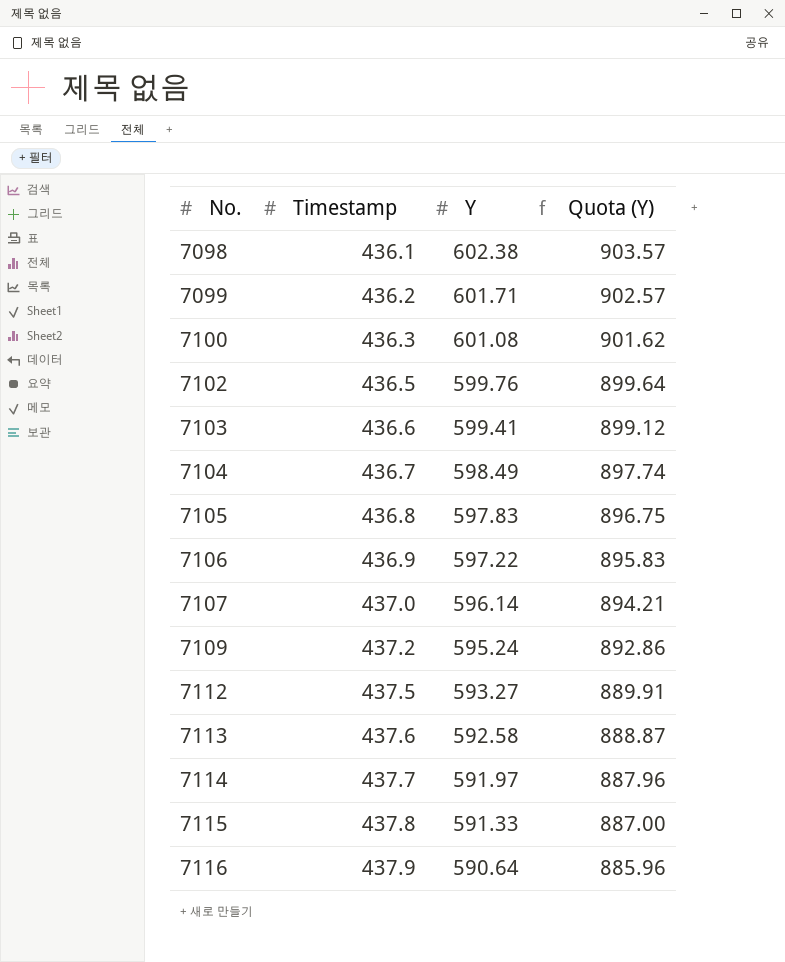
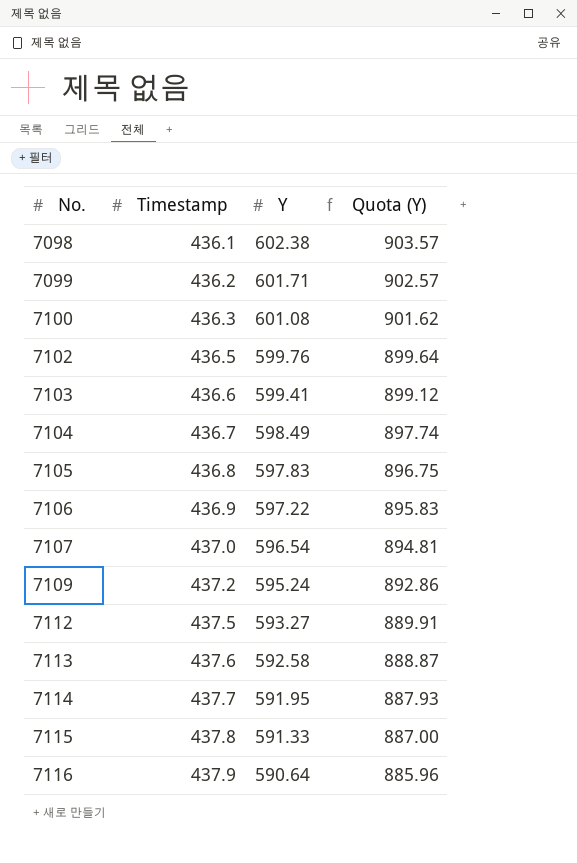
7107 | Y: 596.14 -> 596.54
7107 | Quota (Y): 894.21 -> 894.81
7114 | Y: 591.97 -> 591.95
7114 | Quota (Y): 887.96 -> 887.93

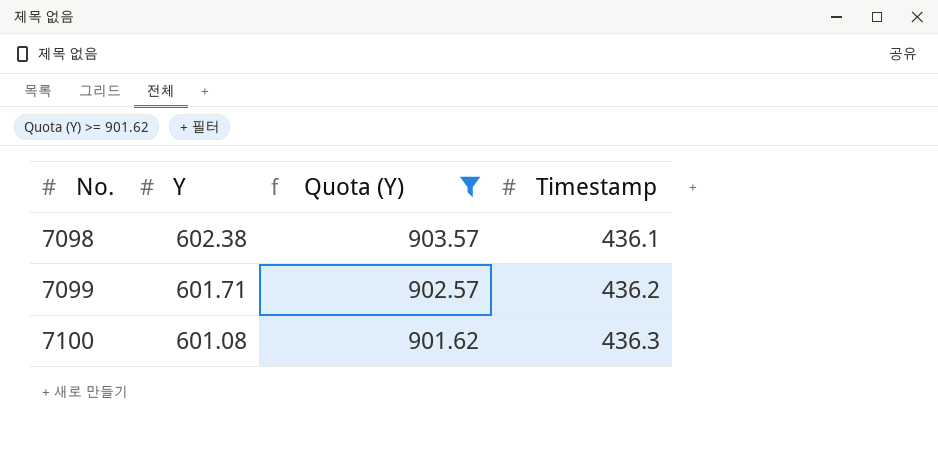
filter: none -> Quota (Y) >= 901.62
column Timestamp | position: 2 -> 4

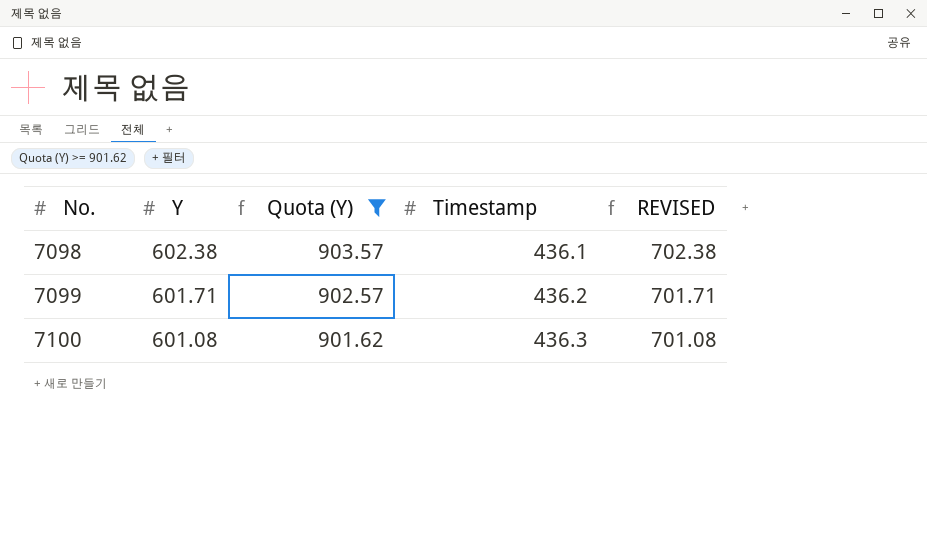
column REVISED | formula: none -> [Y] + 100

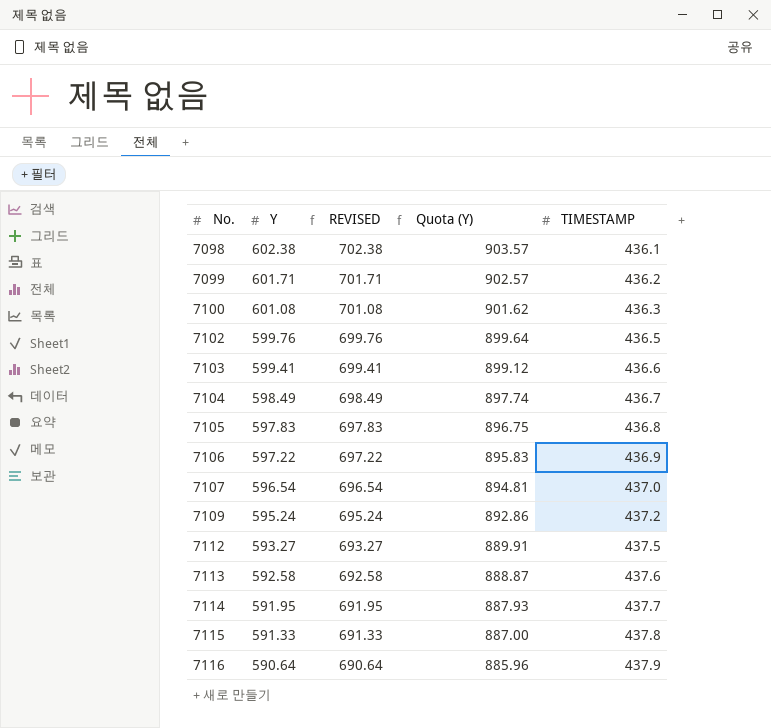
filter: Quota (Y) >= 901.62 -> none
column REVISED | position: 5 -> 3
column name: Timestamp -> TIMESTAMP

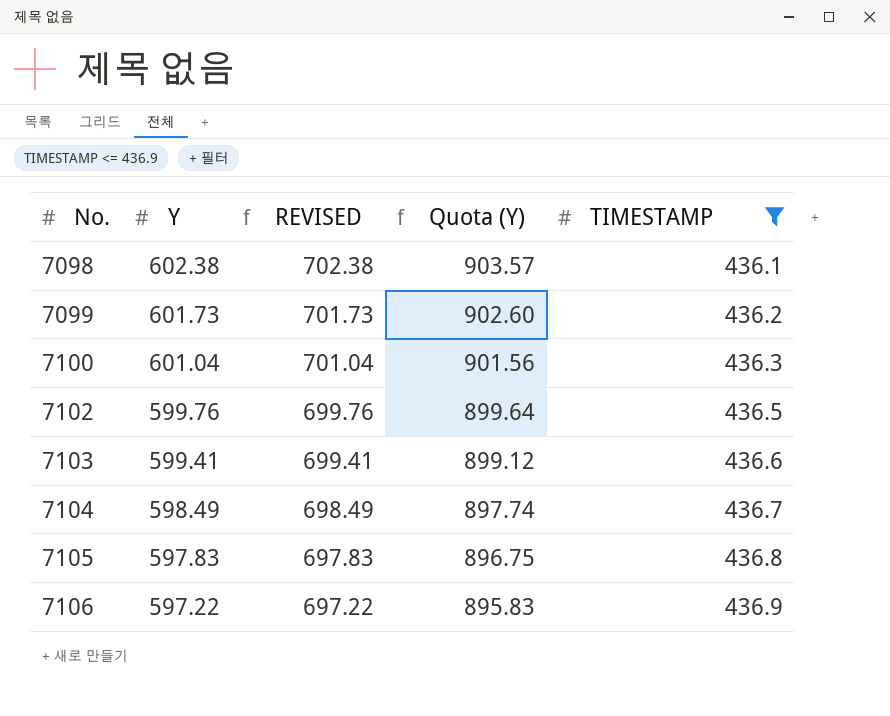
filter: none -> TIMESTAMP <= 436.9
7099 | Y: 601.71 -> 601.73
7099 | REVISED: 701.71 -> 701.73
7099 | Quota (Y): 902.57 -> 902.60
7100 | Y: 601.08 -> 601.04
7100 | REVISED: 701.08 -> 701.04
7100 | Quota (Y): 901.62 -> 901.56

